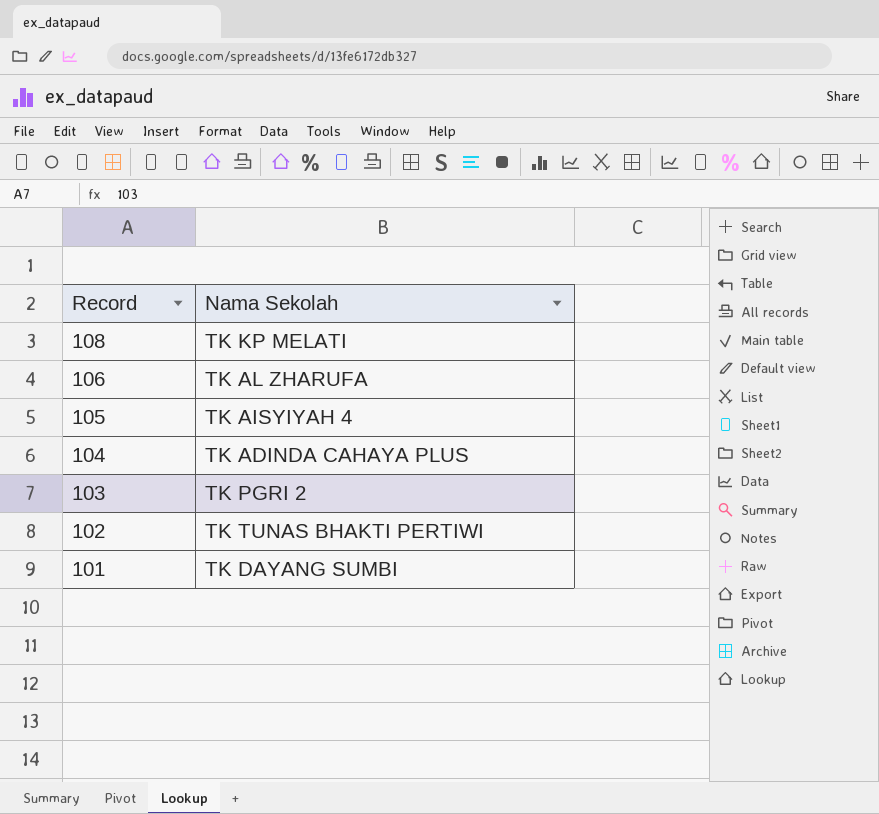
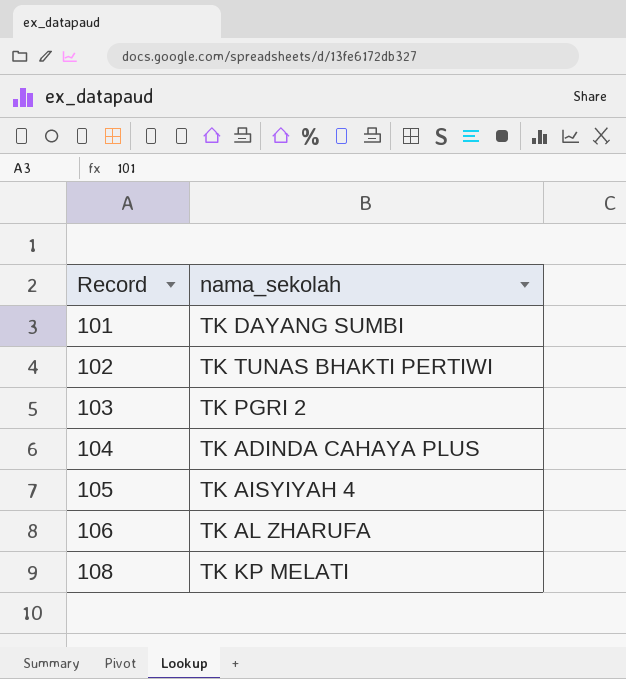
row order: Record descending -> Record ascending
column name: Nama Sekolah -> nama_sekolah

